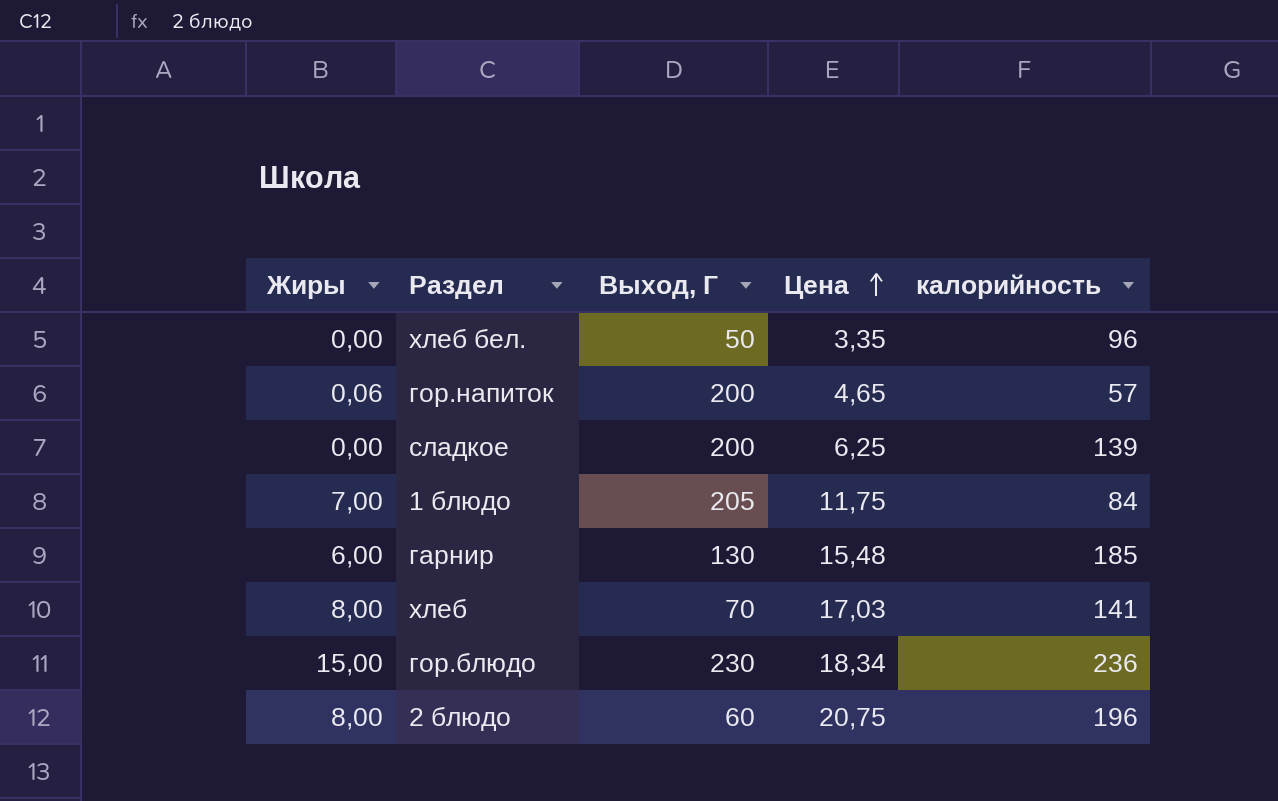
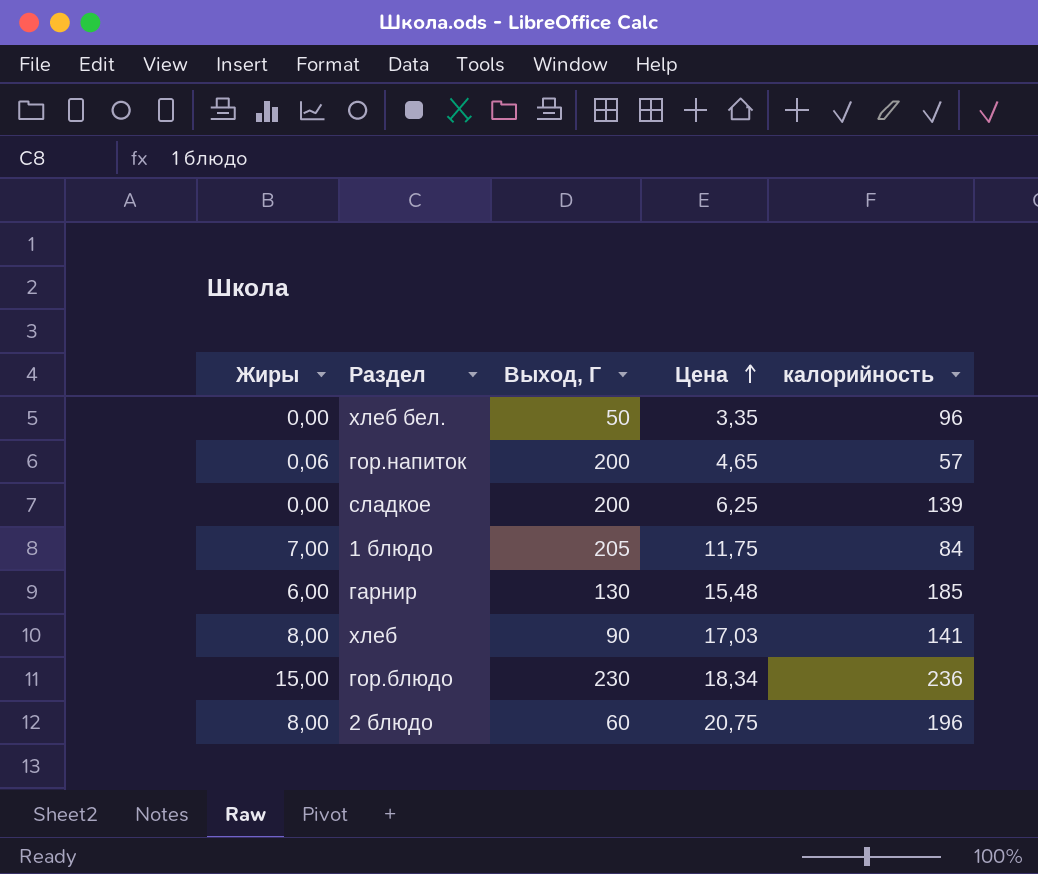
хлеб | Выход, Г: 70 -> 90

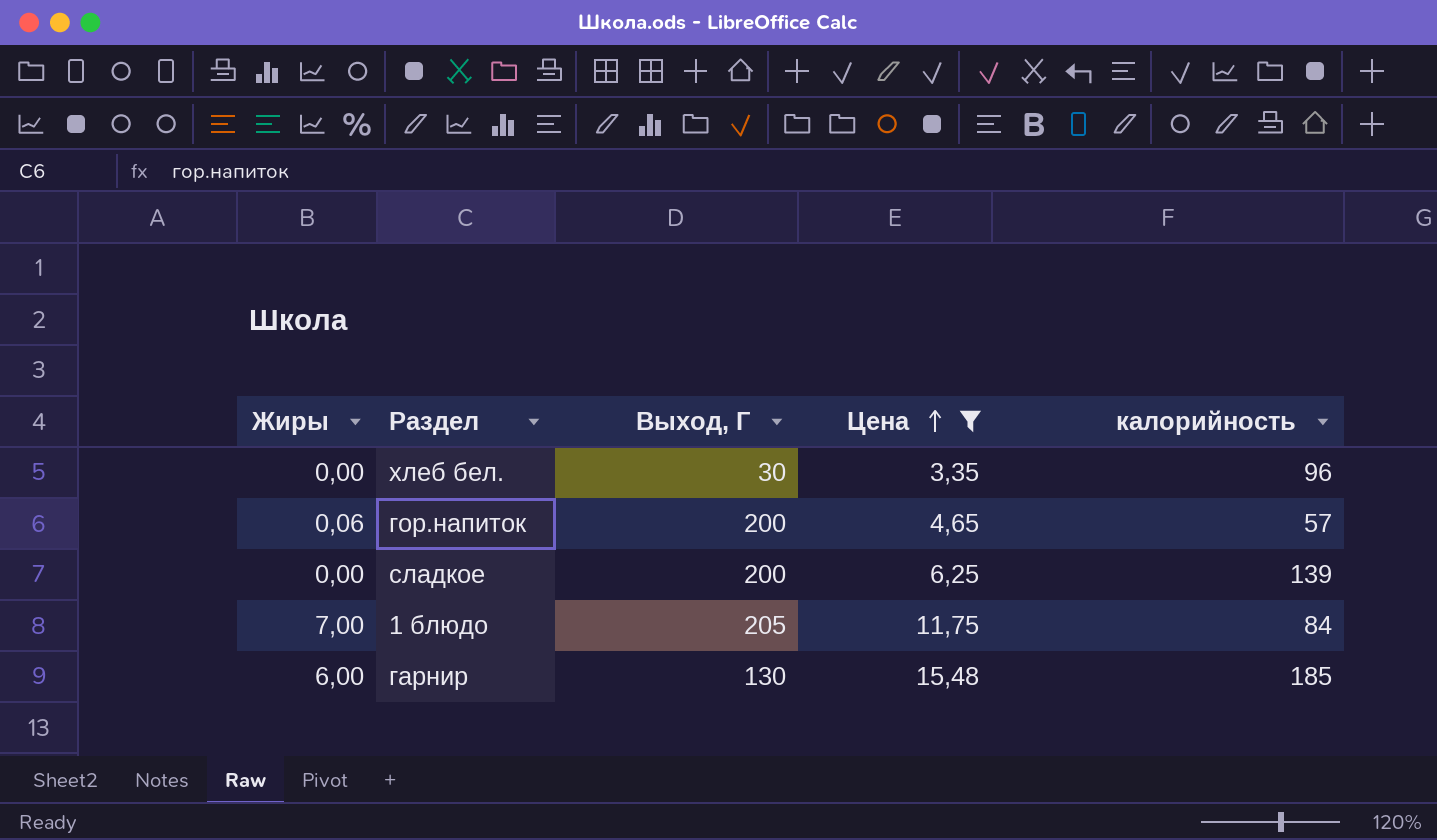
filter: none -> Цена <= 15,48
хлеб бел. | Выход, Г: 50 -> 30

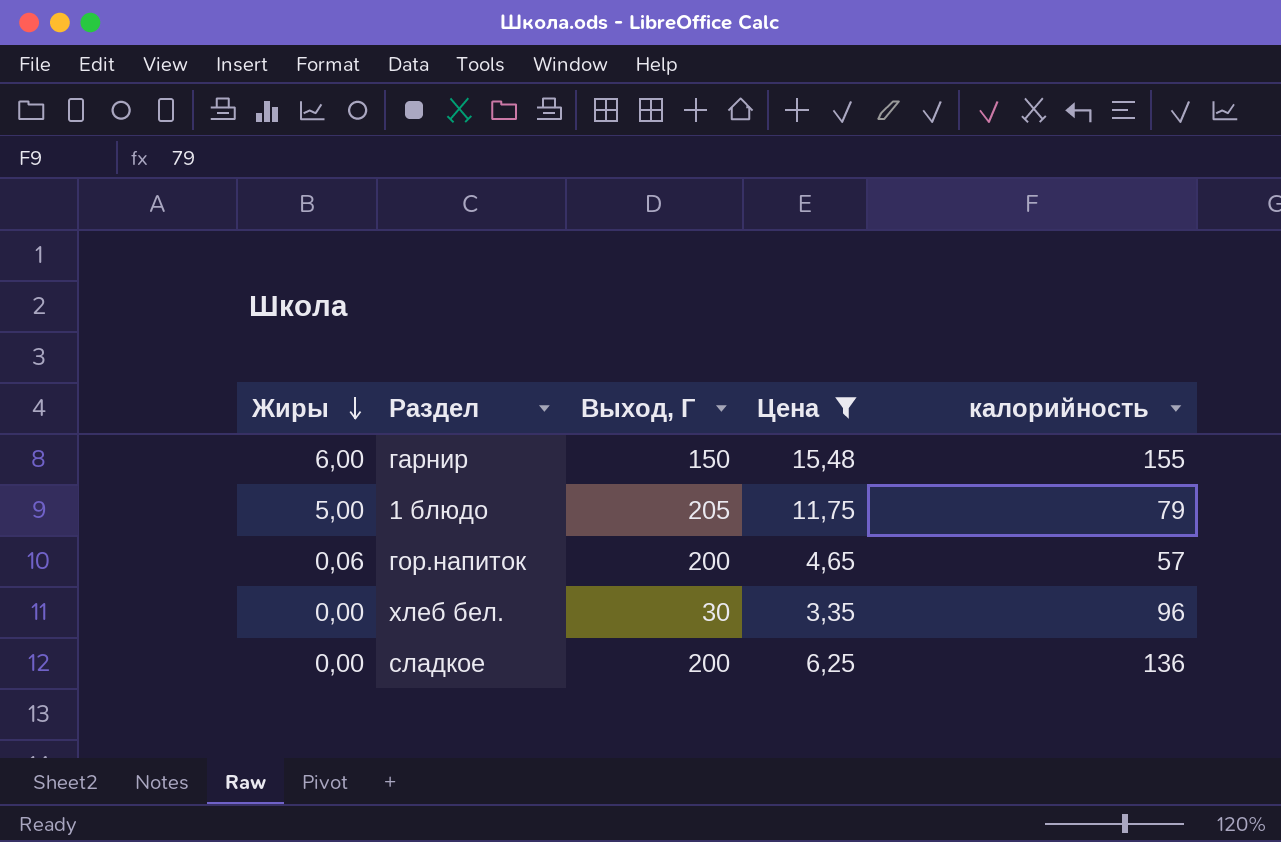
row order: Цена ascending -> Жиры descending
гарнир | Выход, Г: 130 -> 150
гарнир | калорийность: 185 -> 155
1 блюдо | Жиры: 7,00 -> 5,00
1 блюдо | калорийность: 84 -> 79
сладкое | калорийность: 139 -> 136

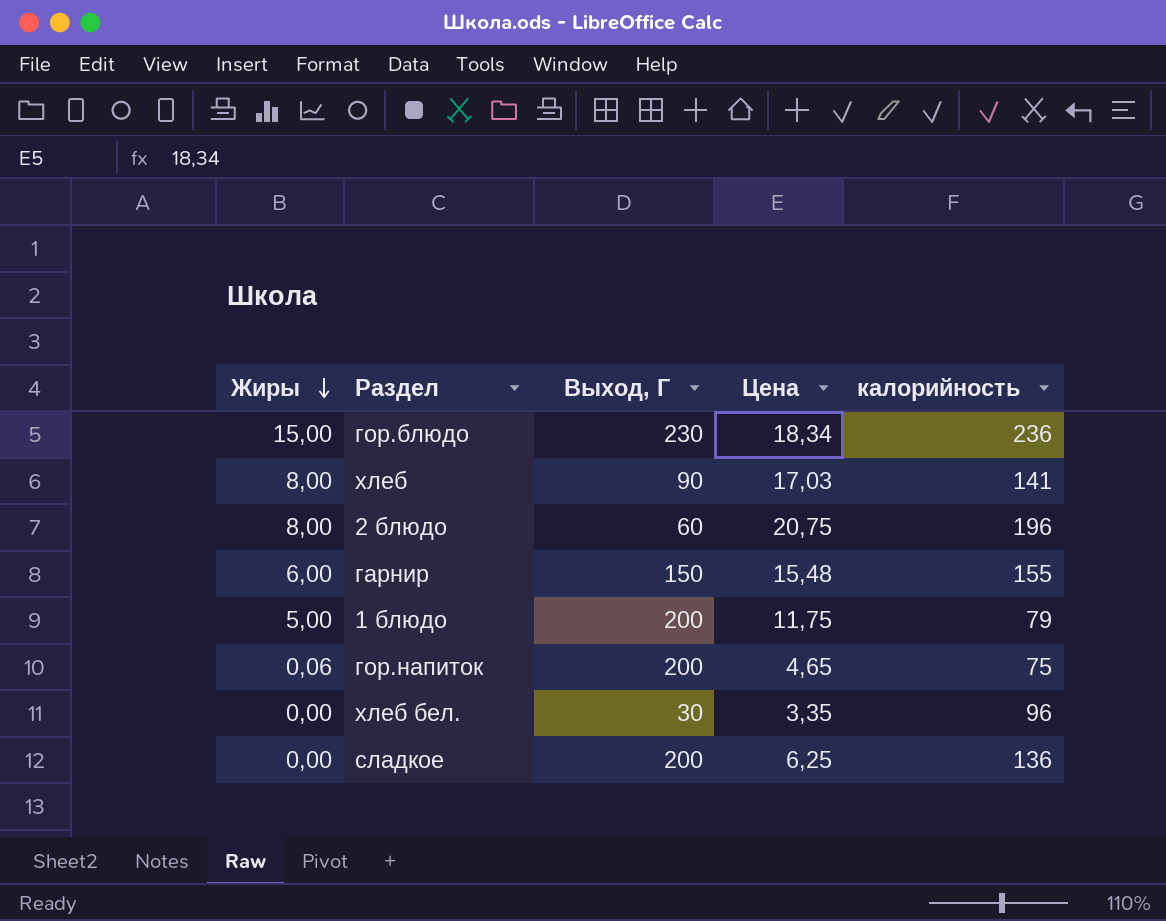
filter: Цена <= 15,48 -> none
1 блюдо | Выход, Г: 205 -> 200
гор.напиток | калорийность: 57 -> 75

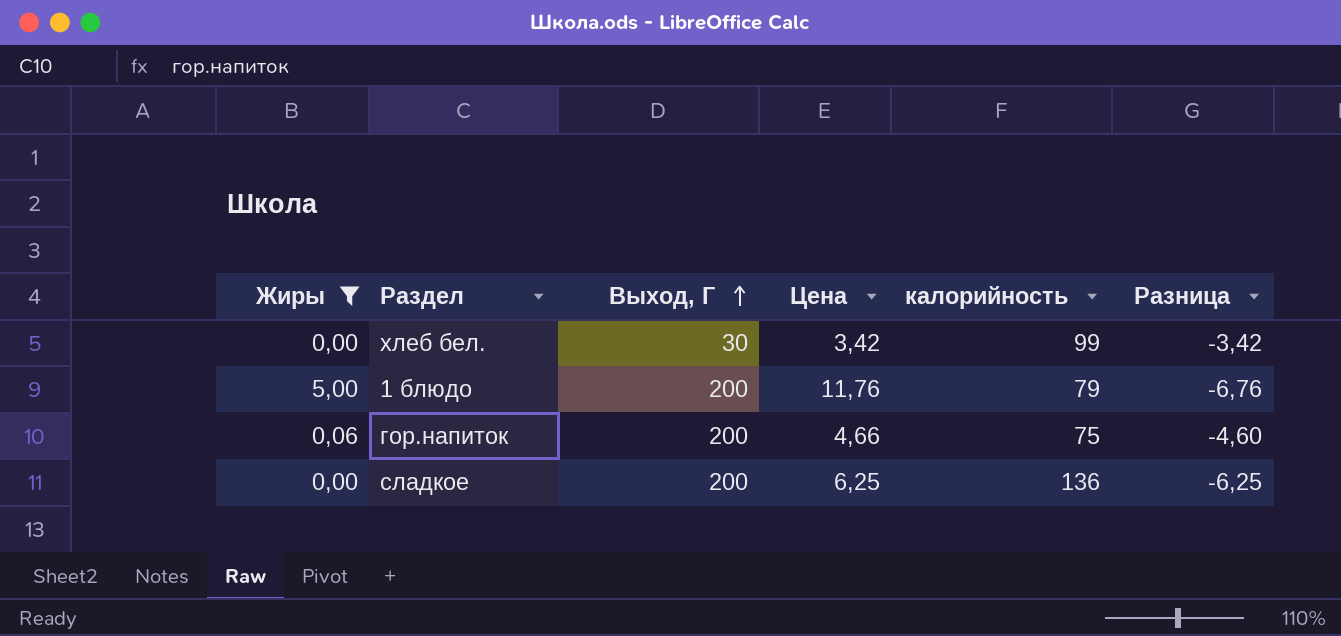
filter: none -> Жиры <= 5,00
row order: Жиры descending -> Выход, Г ascending
column Разница | formula: none -> [Жиры] - [Цена]
хлеб бел. | Цена: 3,35 -> 3,42
хлеб бел. | калорийность: 96 -> 99
1 блюдо | Цена: 11,75 -> 11,76
гор.напиток | Цена: 4,65 -> 4,66

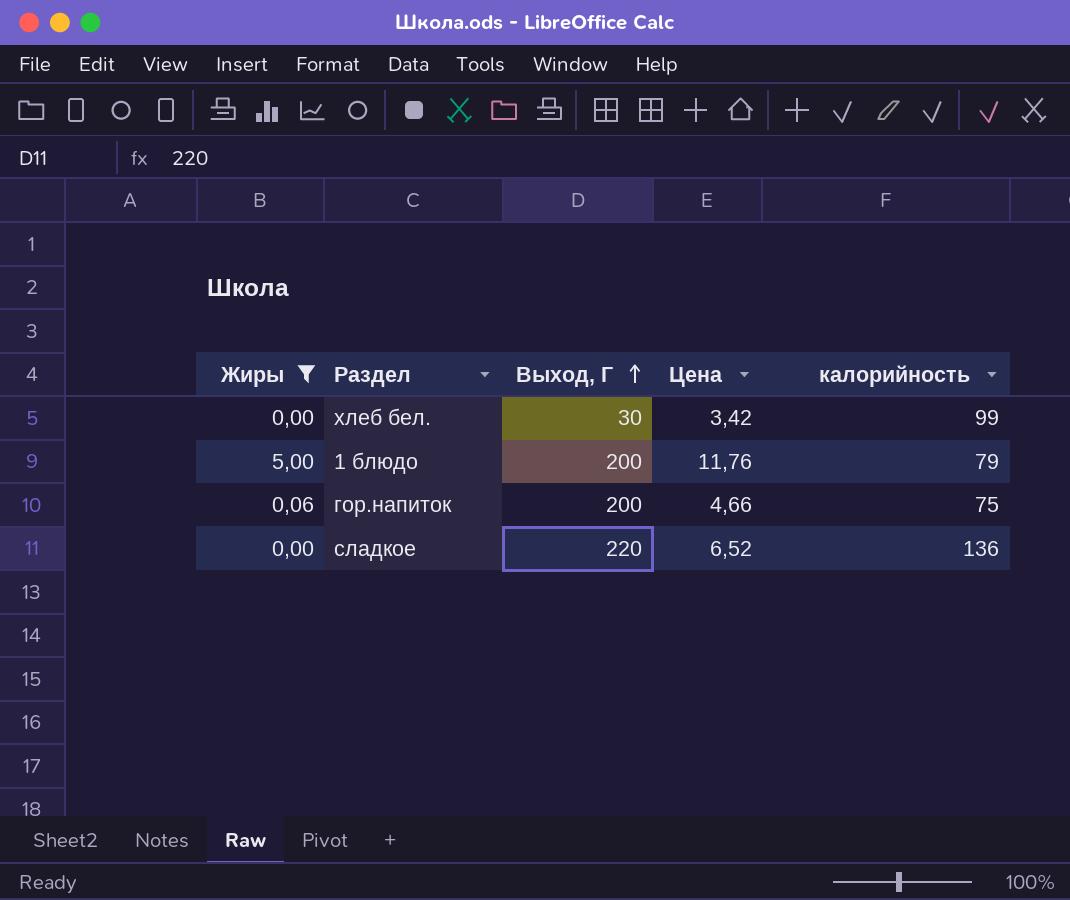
column Разница | formula: [Жиры] - [Цена] -> none
сладкое | Выход, Г: 200 -> 220
сладкое | Цена: 6,25 -> 6,52

